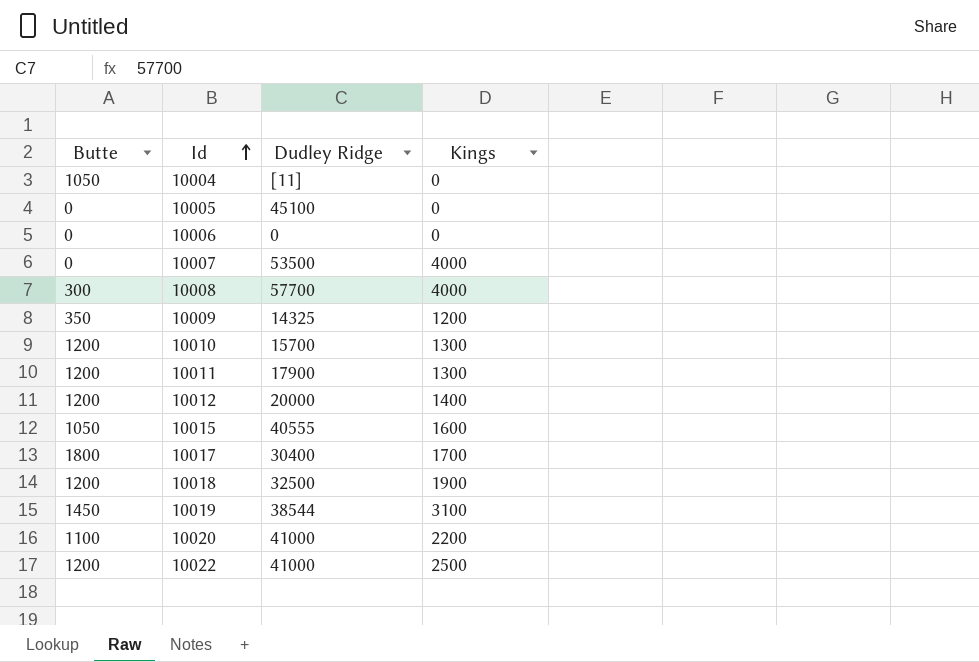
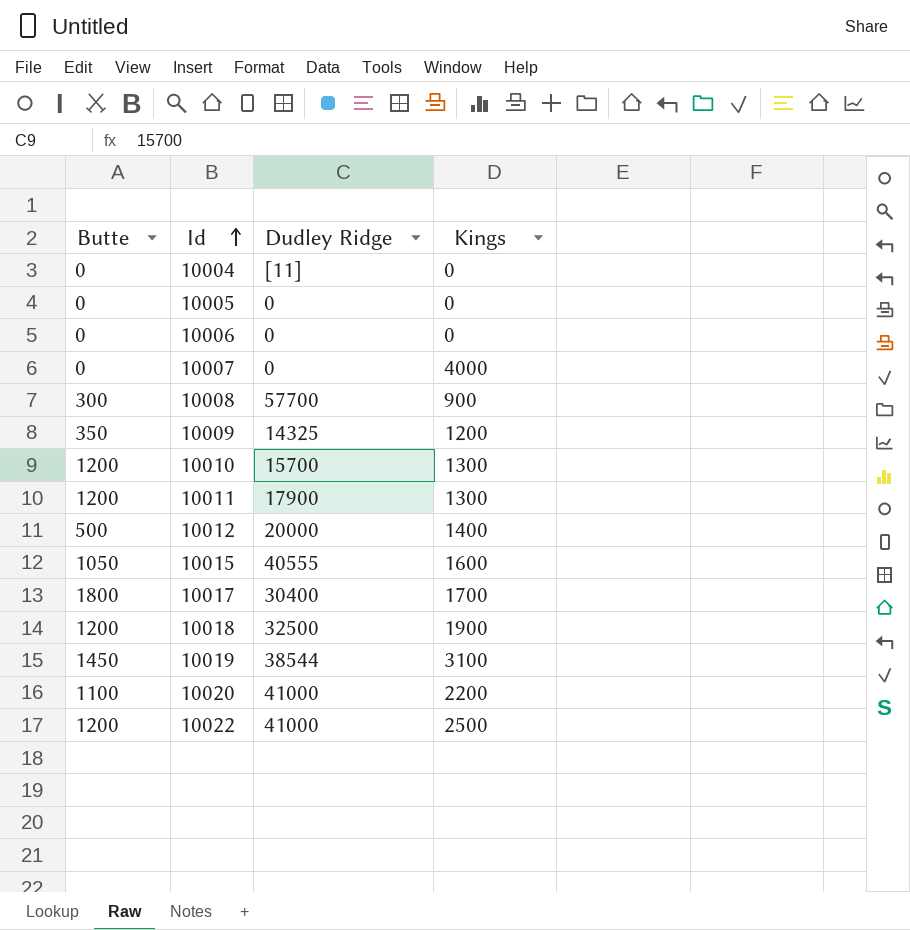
10004 | Butte: 1050 -> 0
10005 | Dudley Ridge: 45100 -> 0
10007 | Dudley Ridge: 53500 -> 0
10008 | Kings: 4000 -> 900
10012 | Butte: 1200 -> 500

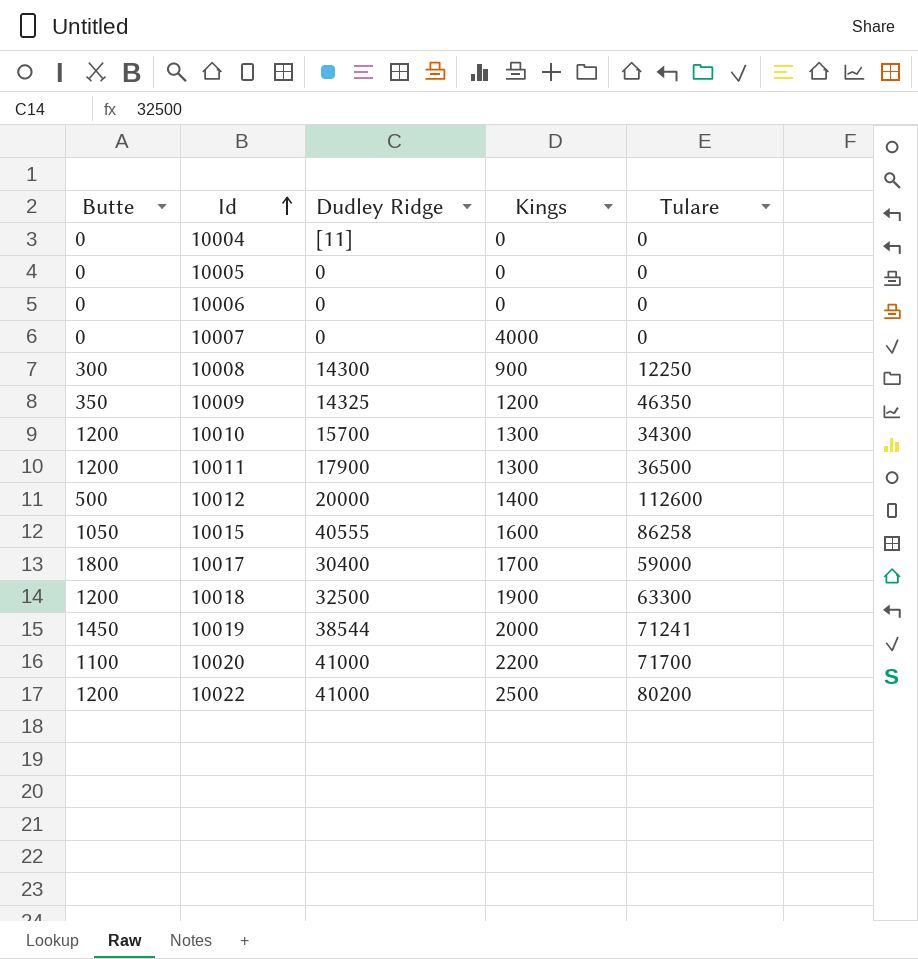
column Tulare | position: none -> 5
10008 | Dudley Ridge: 57700 -> 14300
10019 | Kings: 3100 -> 2000

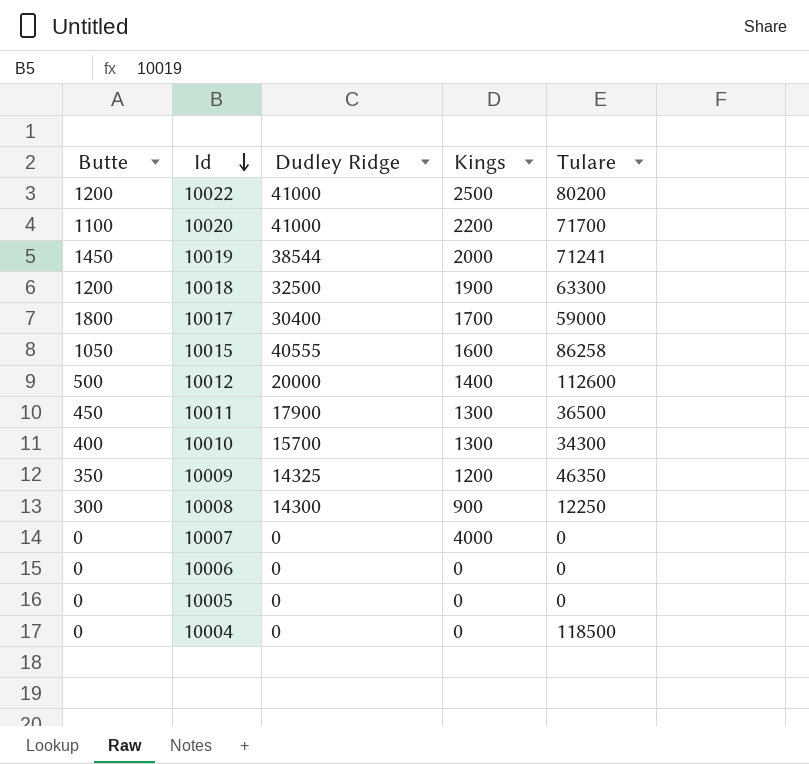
row order: Id ascending -> Id descending
10011 | Butte: 1200 -> 450
10010 | Butte: 1200 -> 400
10004 | Dudley Ridge: [11] -> 0
10004 | Tulare: 0 -> 118500

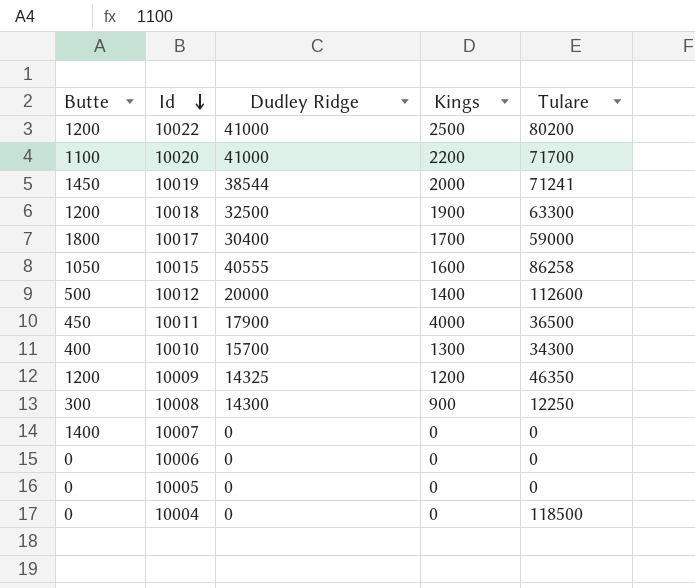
10011 | Kings: 1300 -> 4000
10009 | Butte: 350 -> 1200
10007 | Butte: 0 -> 1400
10007 | Kings: 4000 -> 0

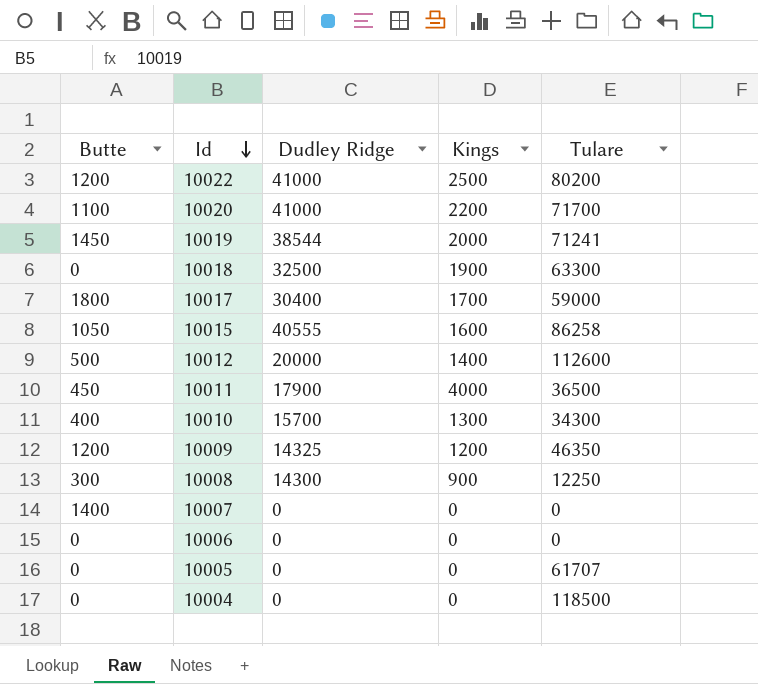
10018 | Butte: 1200 -> 0
10005 | Tulare: 0 -> 61707

